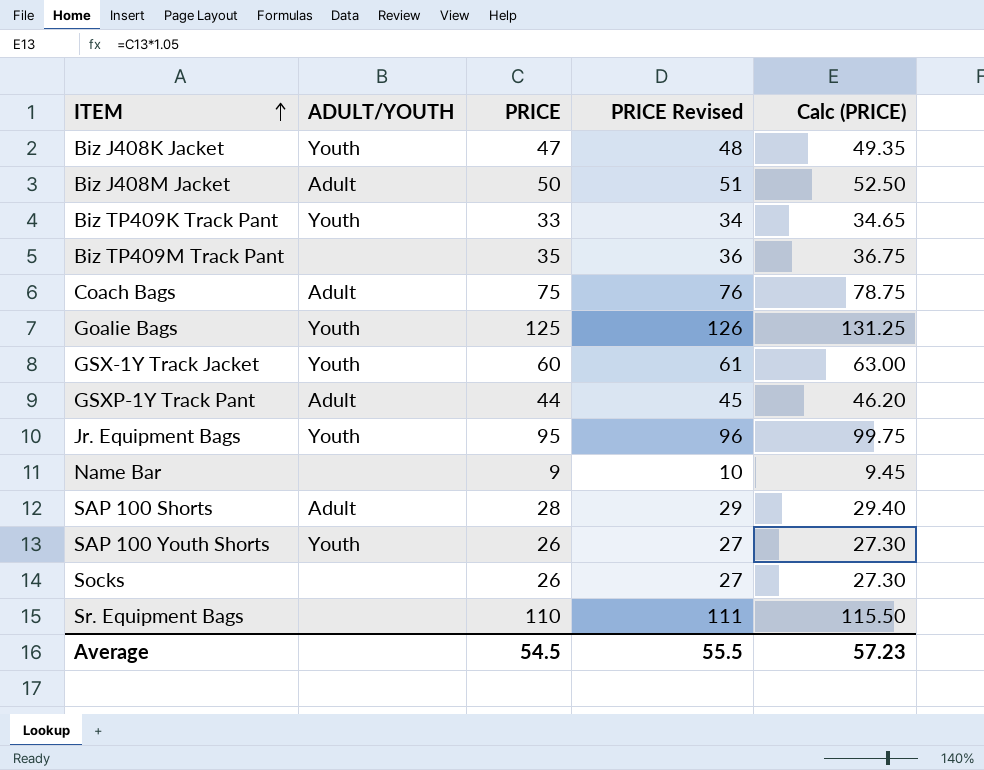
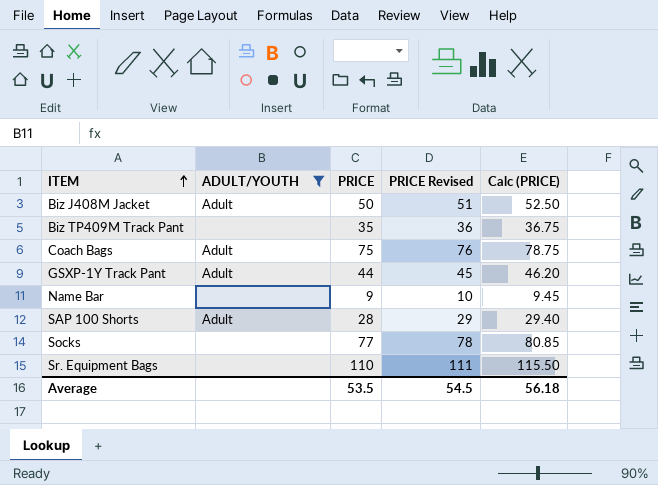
filter: none -> ADULT/YOUTH != Youth
Socks | PRICE: 26 -> 77
Socks | PRICE Revised: 27 -> 78
Socks | Calc (PRICE): 27.30 -> 80.85
Average | PRICE: 54.5 -> 53.5
Average | PRICE Revised: 55.5 -> 54.5
Average | Calc (PRICE): 57.23 -> 56.18

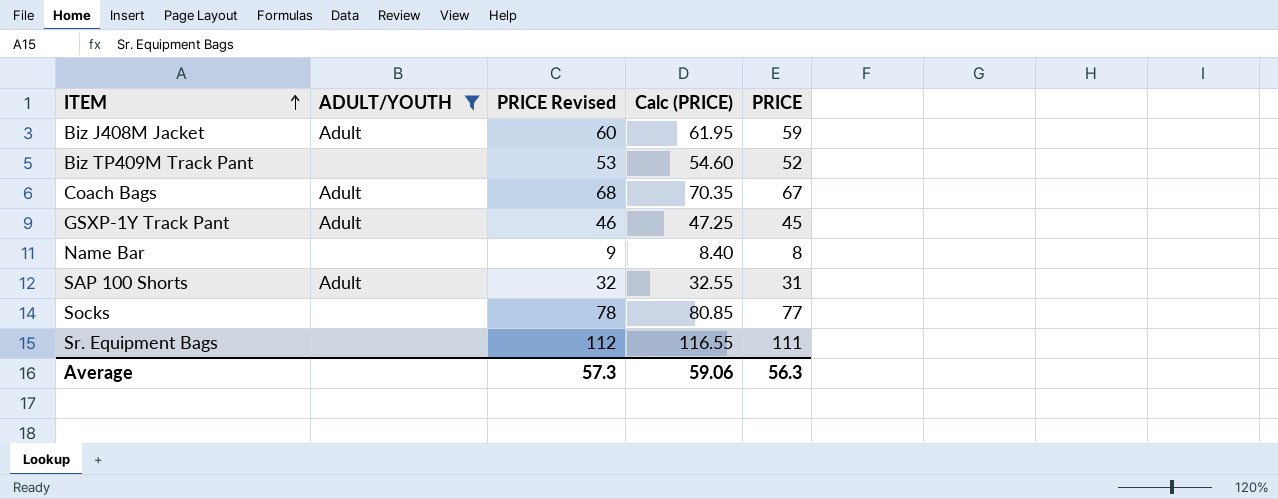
column PRICE | position: 3 -> 5
Biz J408M Jacket | PRICE Revised: 51 -> 60
Biz J408M Jacket | Calc (PRICE): 52.50 -> 61.95
Biz J408M Jacket | PRICE: 50 -> 59
Biz TP409M Track Pant | PRICE Revised: 36 -> 53
Biz TP409M Track Pant | Calc (PRICE): 36.75 -> 54.60
Biz TP409M Track Pant | PRICE: 35 -> 52
Coach Bags | PRICE Revised: 76 -> 68
Coach Bags | Calc (PRICE): 78.75 -> 70.35
Coach Bags | PRICE: 75 -> 67
GSXP-1Y Track Pant | PRICE Revised: 45 -> 46
GSXP-1Y Track Pant | Calc (PRICE): 46.20 -> 47.25
GSXP-1Y Track Pant | PRICE: 44 -> 45
Name Bar | PRICE Revised: 10 -> 9
Name Bar | Calc (PRICE): 9.45 -> 8.40
Name Bar | PRICE: 9 -> 8
SAP 100 Shorts | PRICE Revised: 29 -> 32
SAP 100 Shorts | Calc (PRICE): 29.40 -> 32.55
SAP 100 Shorts | PRICE: 28 -> 31
Sr. Equipment Bags | PRICE Revised: 111 -> 112
Sr. Equipment Bags | Calc (PRICE): 115.50 -> 116.55
Sr. Equipment Bags | PRICE: 110 -> 111
Average | PRICE Revised: 54.5 -> 57.3
Average | Calc (PRICE): 56.18 -> 59.06
Average | PRICE: 53.5 -> 56.3

